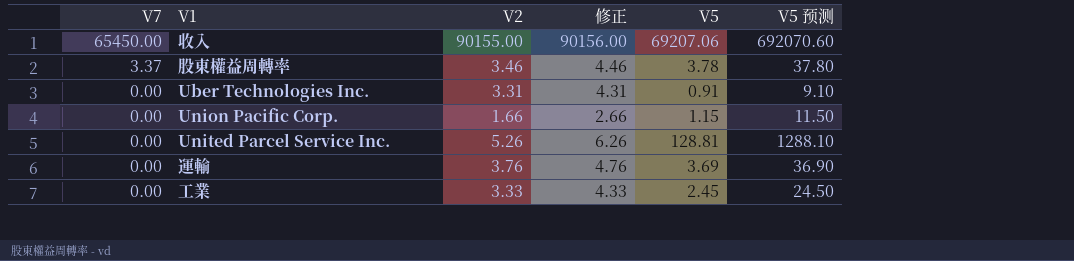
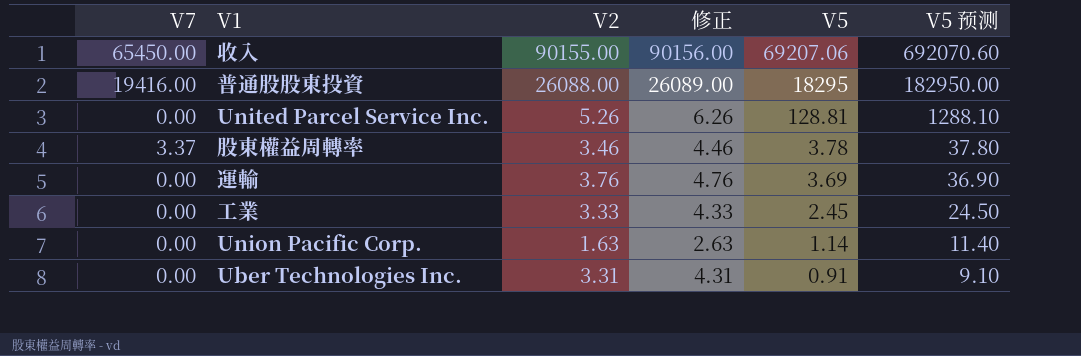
row order: V7 descending -> V5 descending
row 普通股股東投資: none -> 19416.00 | 26088.00 | 26089.00 | 18295 | 182950.00
Union Pacific Corp. | V2: 1.66 -> 1.63
Union Pacific Corp. | 修正: 2.66 -> 2.63
Union Pacific Corp. | V5: 1.15 -> 1.14
Union Pacific Corp. | V5 预测: 11.50 -> 11.40

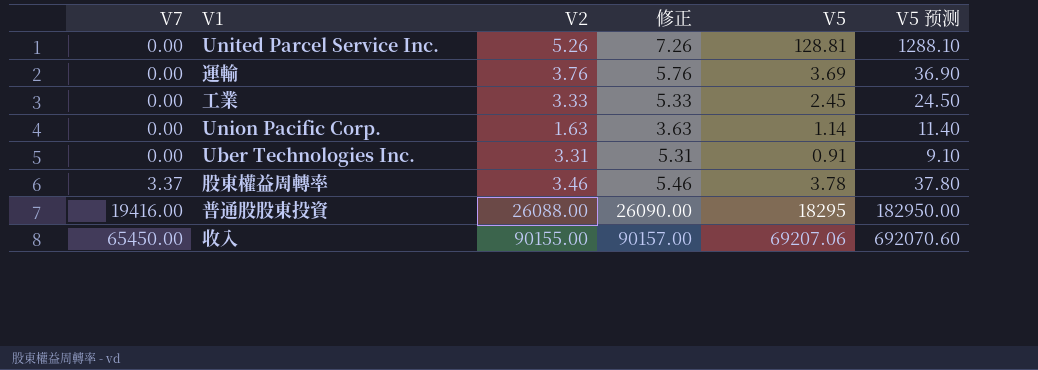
row order: V5 descending -> V7 ascending
column 修正 | formula: [V2] + 1 -> [V2] + 2

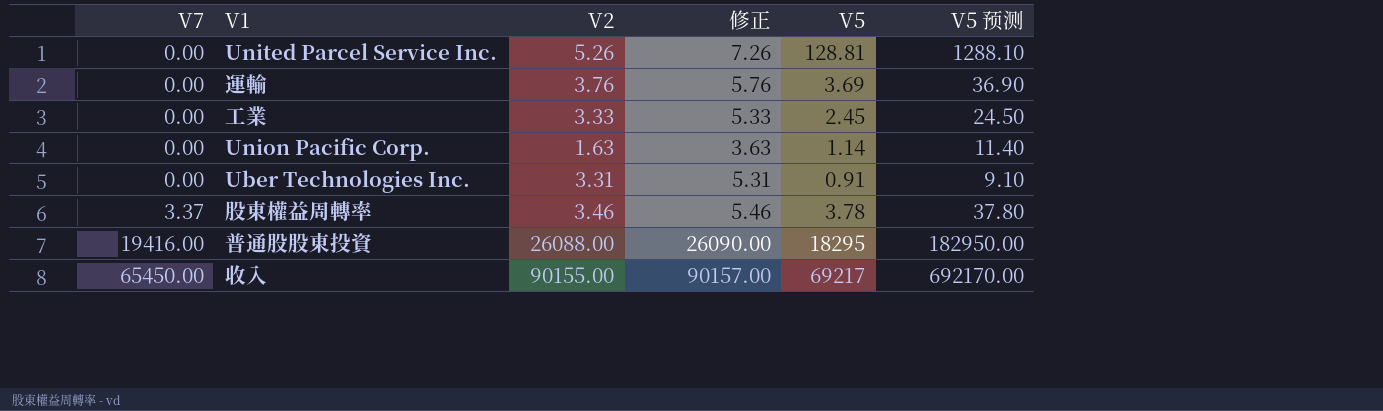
收入 | V5: 69207.06 -> 69217
收入 | V5 预测: 692070.60 -> 692170.00

